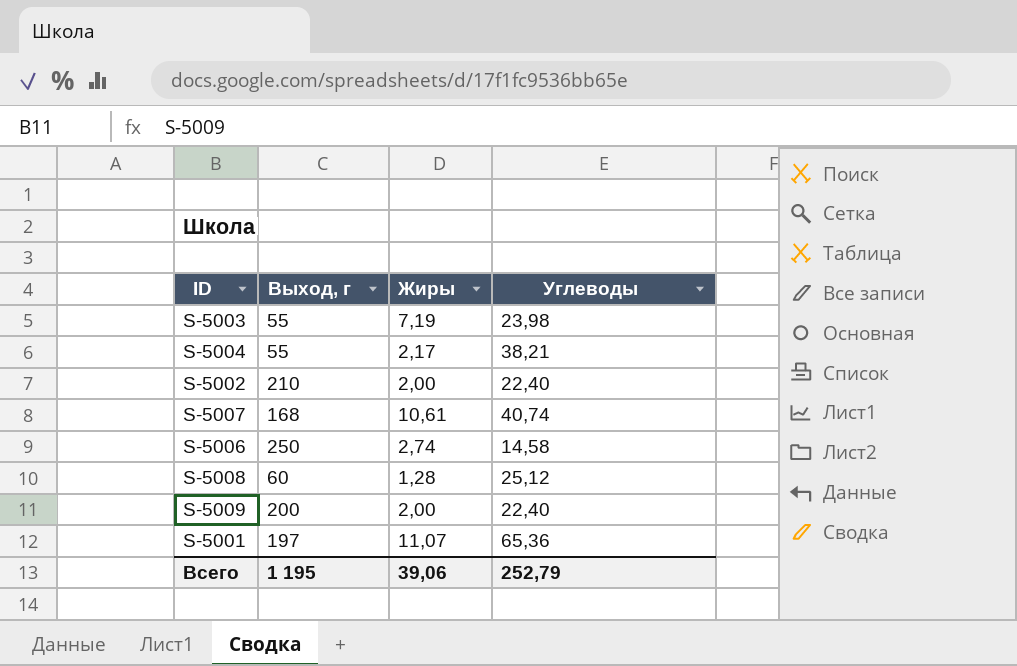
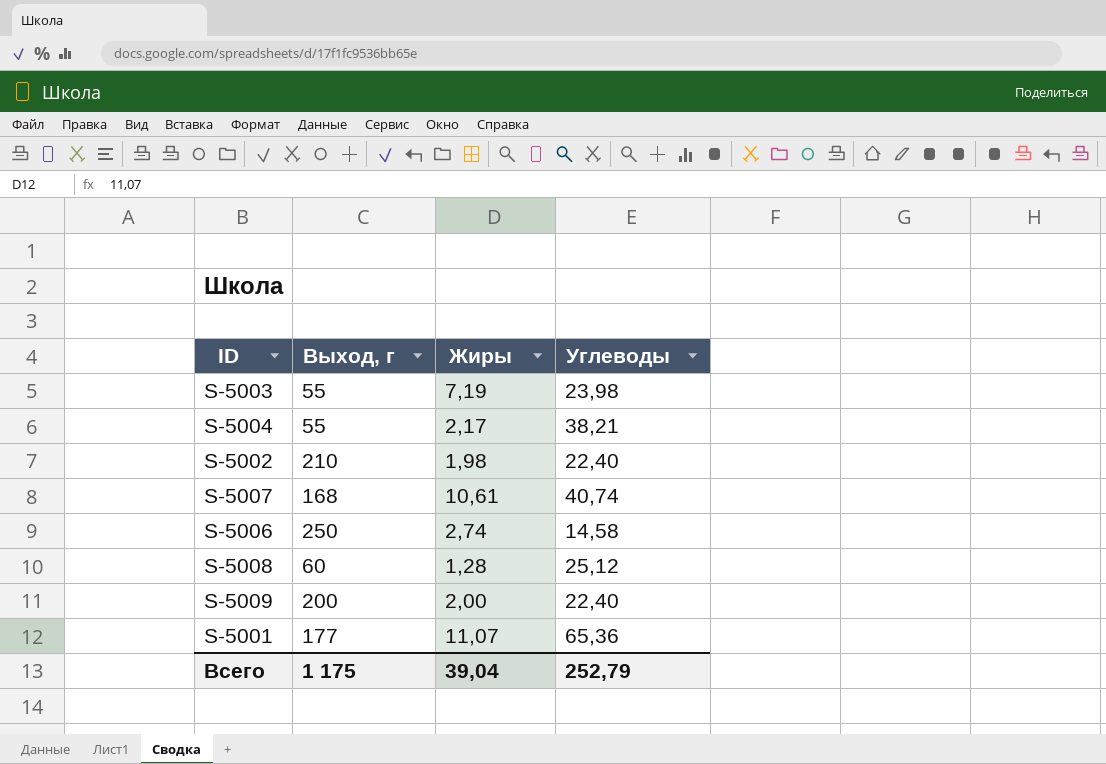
S-5002 | Жиры: 2,00 -> 1,98
S-5001 | Выход, г: 197 -> 177
Всего | Выход, г: 1 195 -> 1 175
Всего | Жиры: 39,06 -> 39,04

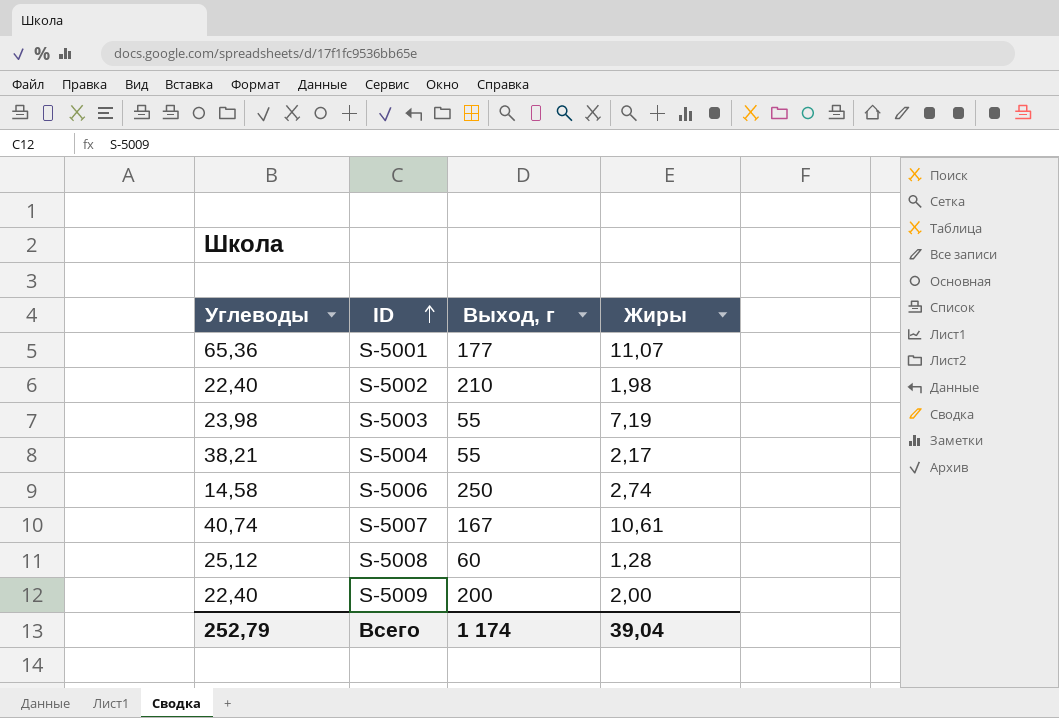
row order: none -> ID ascending
column Углеводы | position: 4 -> 1
S-5007 | Выход, г: 168 -> 167
Всего | Выход, г: 1 175 -> 1 174

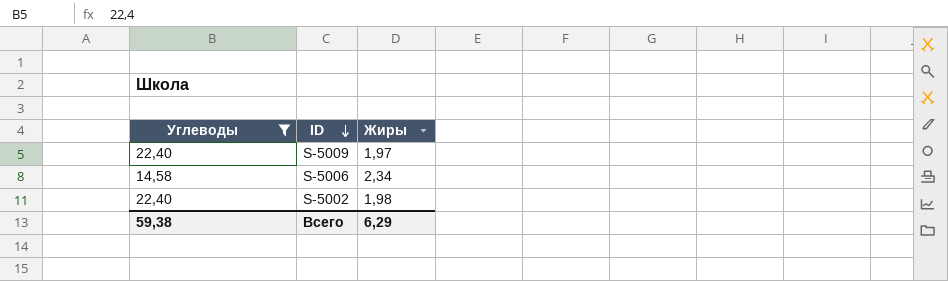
filter: none -> Углеводы <= 22,40
row order: ID ascending -> ID descending
column Выход, г | position: 3 -> none
S-5009 | Жиры: 2,00 -> 1,97
S-5006 | Жиры: 2,74 -> 2,34
Всего | Углеводы: 252,79 -> 59,38
Всего | Жиры: 39,04 -> 6,29

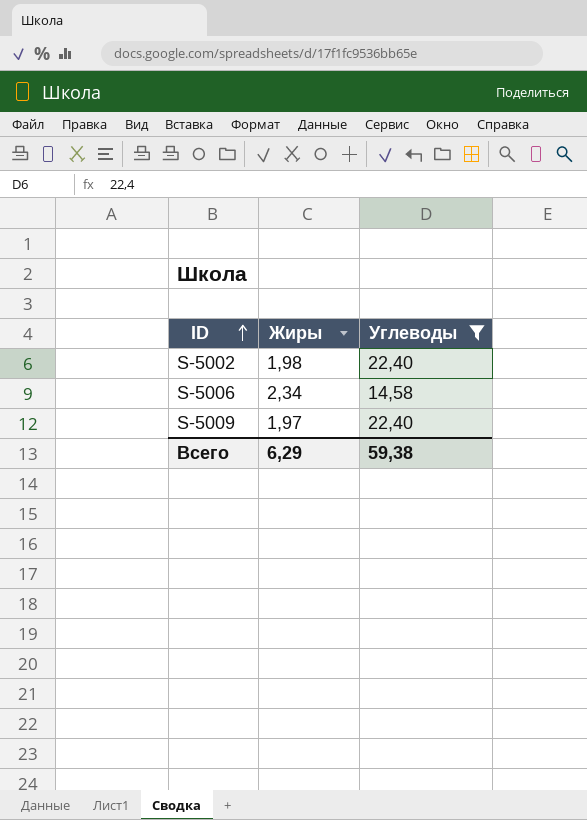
row order: ID descending -> ID ascending
column Углеводы | position: 1 -> 3

